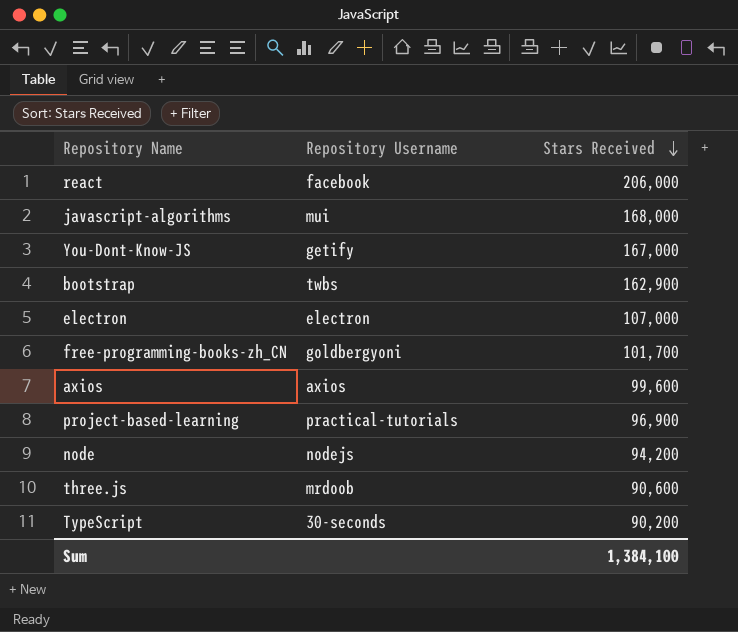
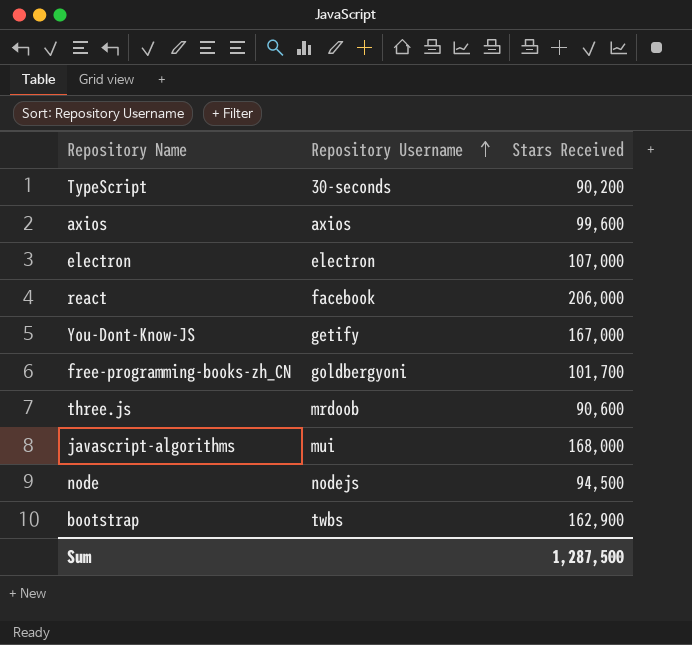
row order: Stars Received descending -> Repository Username ascending
row project-based-learning: practical-tutorials | 96,900 -> none
node | Stars Received: 94,200 -> 94,500
Sum | Stars Received: 1,384,100 -> 1,287,500

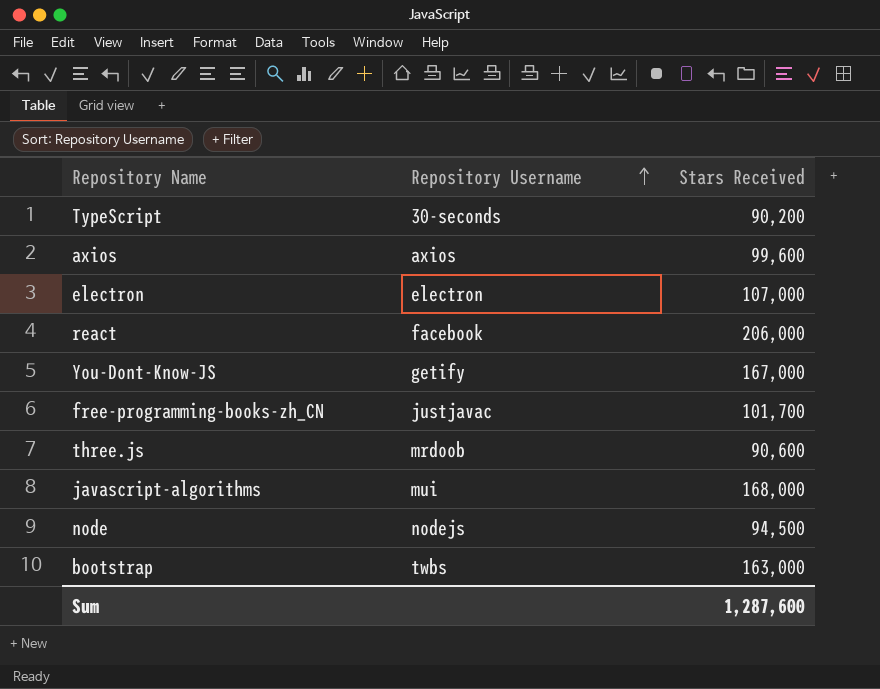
free-programming-books-zh_CN | Repository Username: goldbergyoni -> justjavac
bootstrap | Stars Received: 162,900 -> 163,000
Sum | Stars Received: 1,287,500 -> 1,287,600

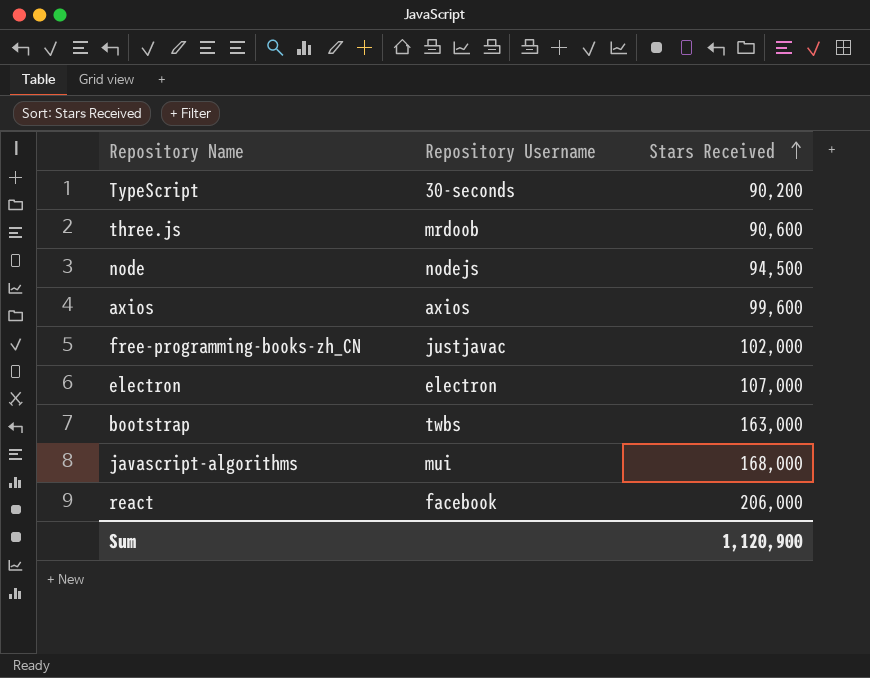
row order: Repository Username ascending -> Stars Received ascending
row You-Dont-Know-JS: getify | 167,000 -> none
free-programming-books-zh_CN | Stars Received: 101,700 -> 102,000
Sum | Stars Received: 1,287,600 -> 1,120,900

